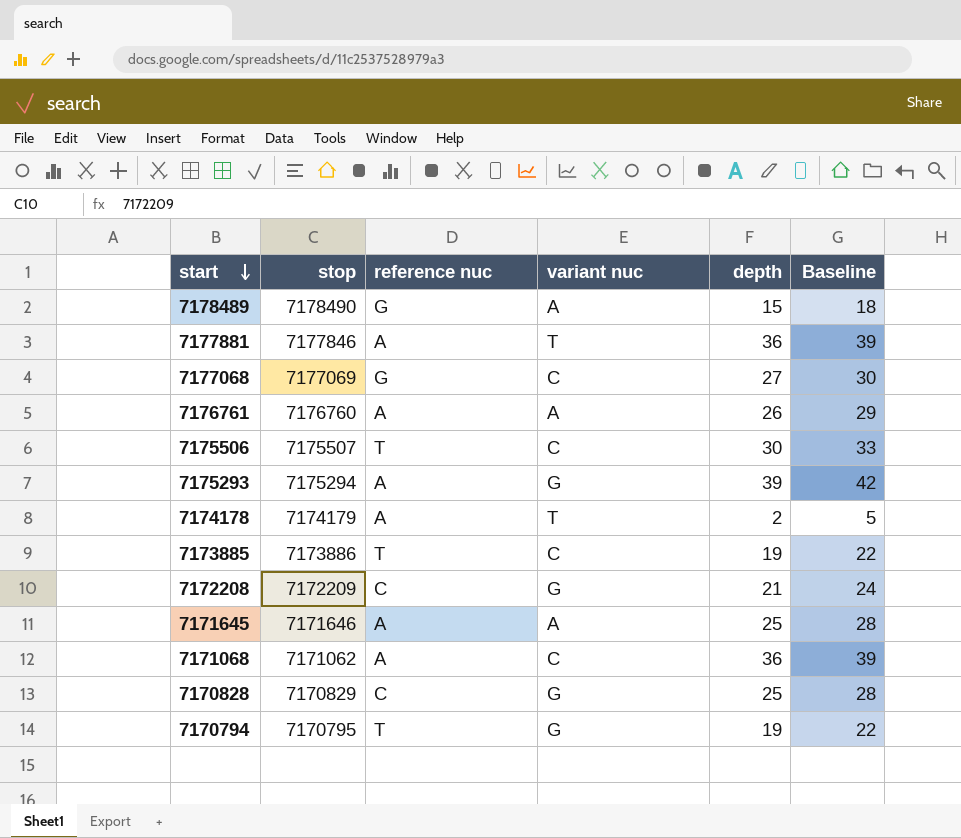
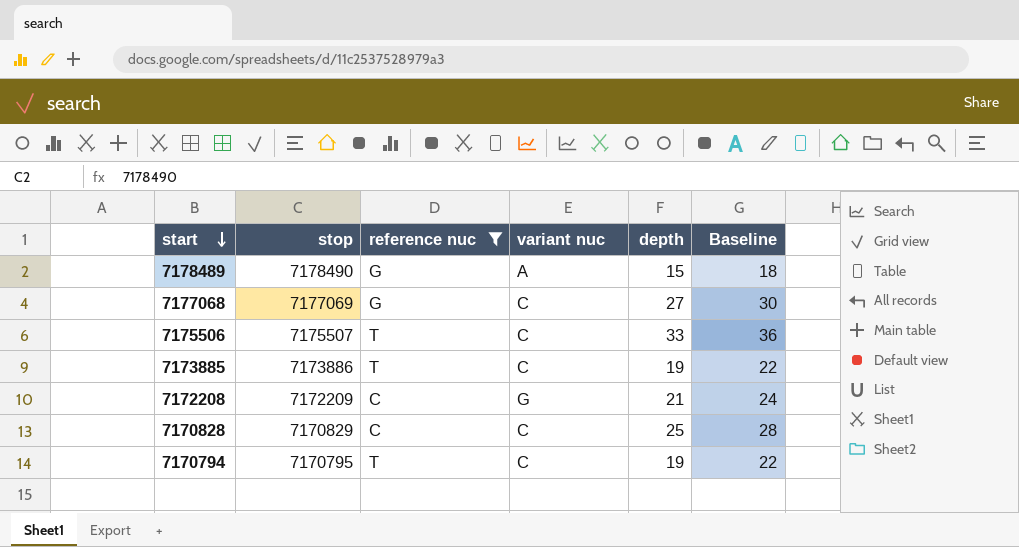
filter: none -> reference nuc != A
7175506 | depth: 30 -> 33
7175506 | Baseline: 33 -> 36
7170828 | variant nuc: G -> C
7170794 | variant nuc: G -> C

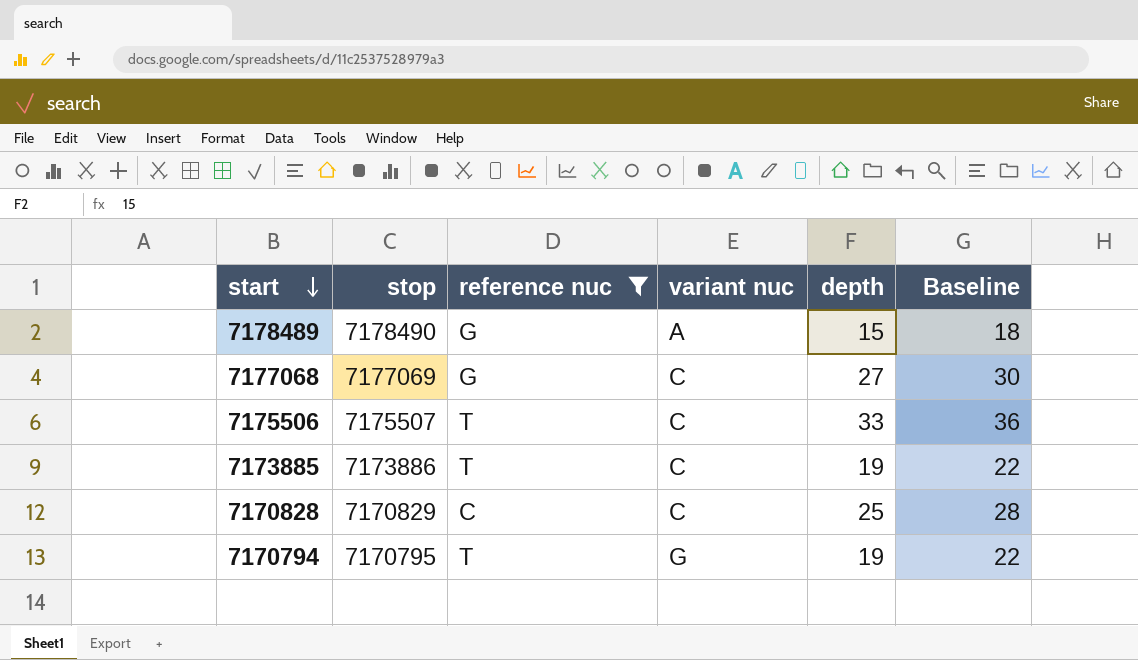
row 7172208: 7172209 | C | G | 21 | 24 -> none
7170794 | variant nuc: C -> G

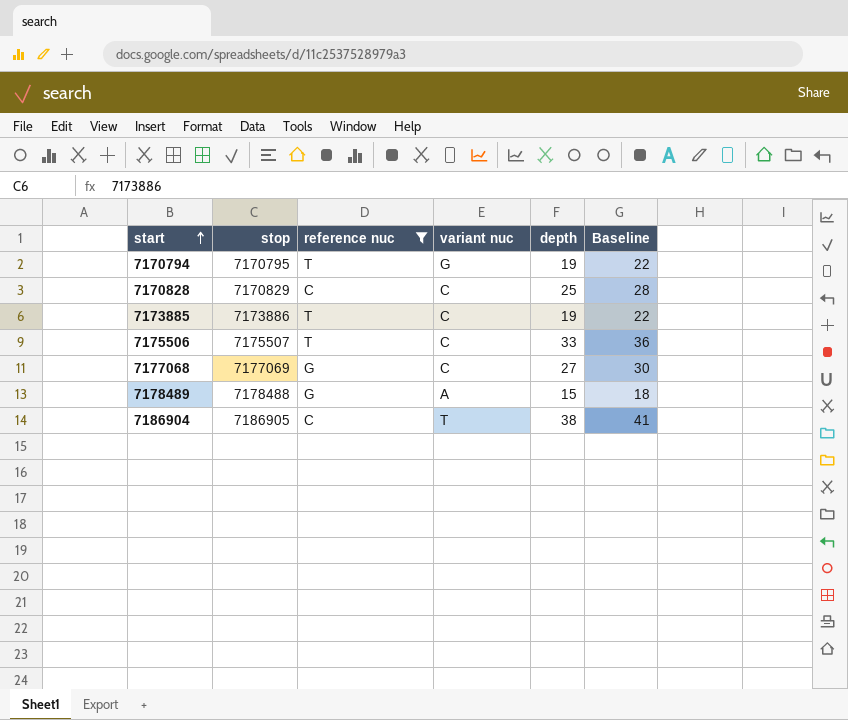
row order: start descending -> start ascending
7178489 | stop: 7178490 -> 7178488
row 7186904: none -> 7186905 | C | T | 38 | 41

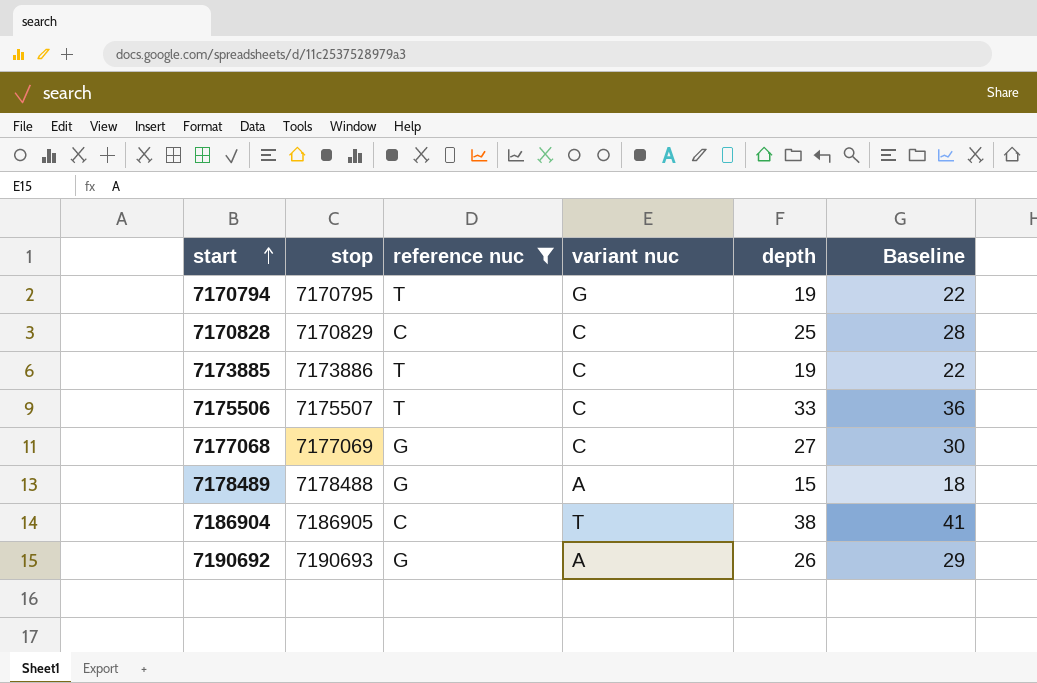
row 7190692: none -> 7190693 | G | A | 26 | 29

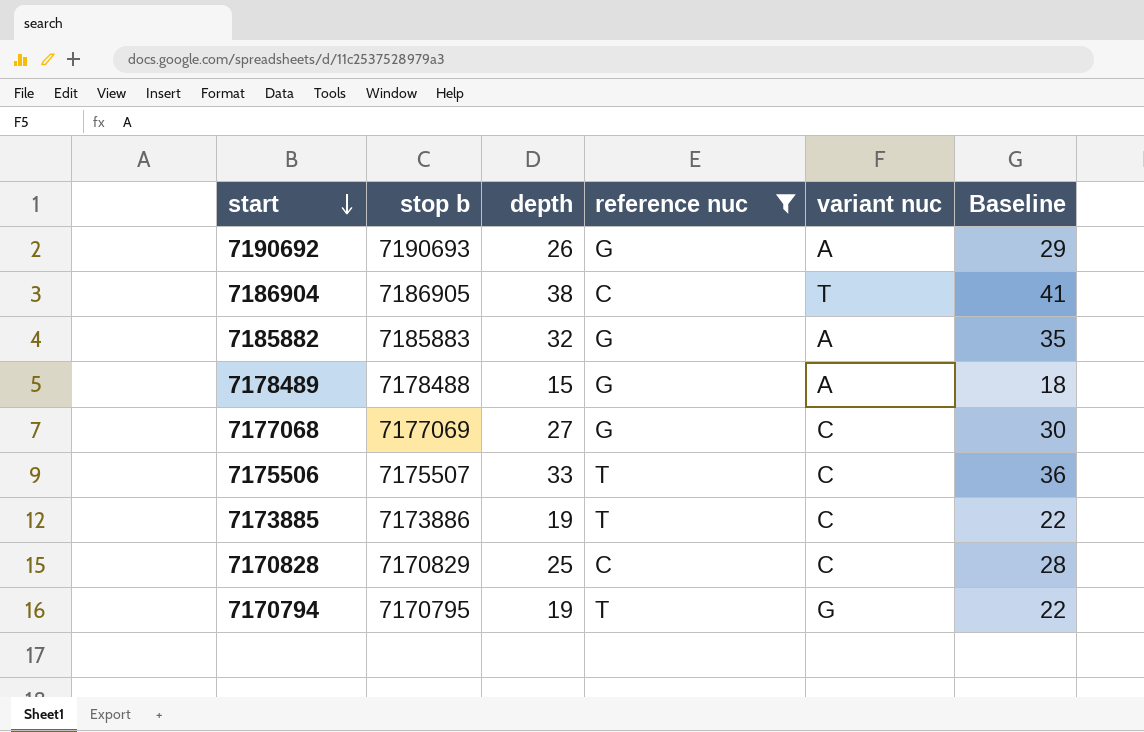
row order: start ascending -> start descending
column name: stop -> stop b
column depth | position: 5 -> 3
row 7185882: none -> 7185883 | 32 | G | A | 35

